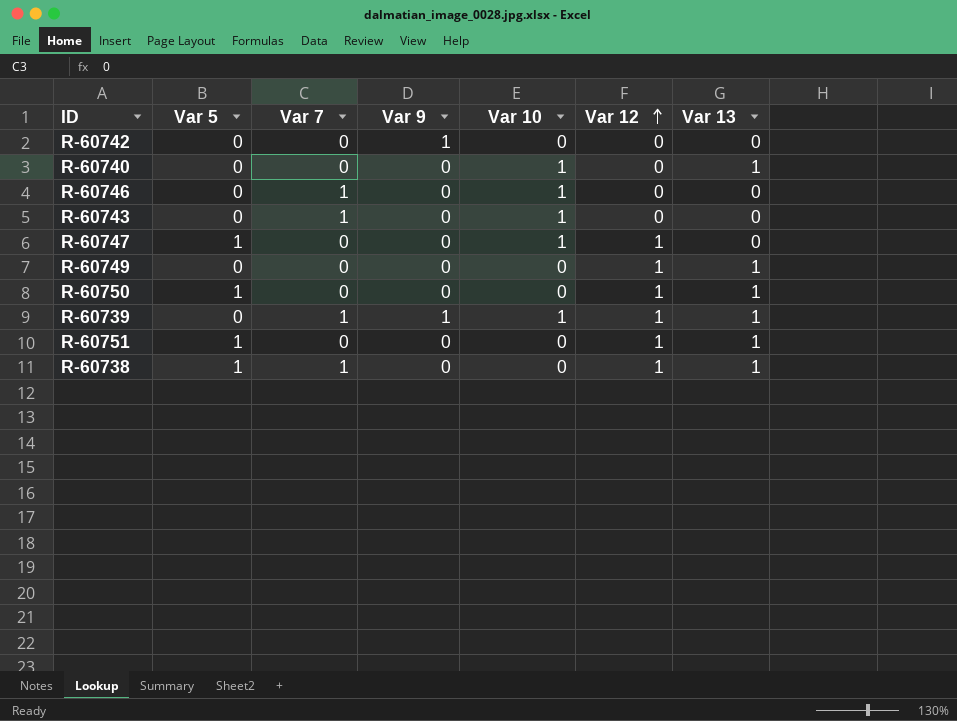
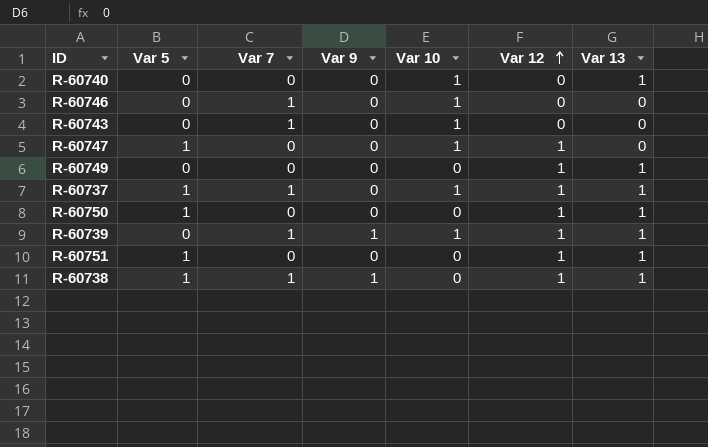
row R-60742: 0 | 0 | 1 | 0 | 0 | 0 -> none
row R-60737: none -> 1 | 1 | 0 | 1 | 1 | 1
R-60738 | Var 9: 0 -> 1

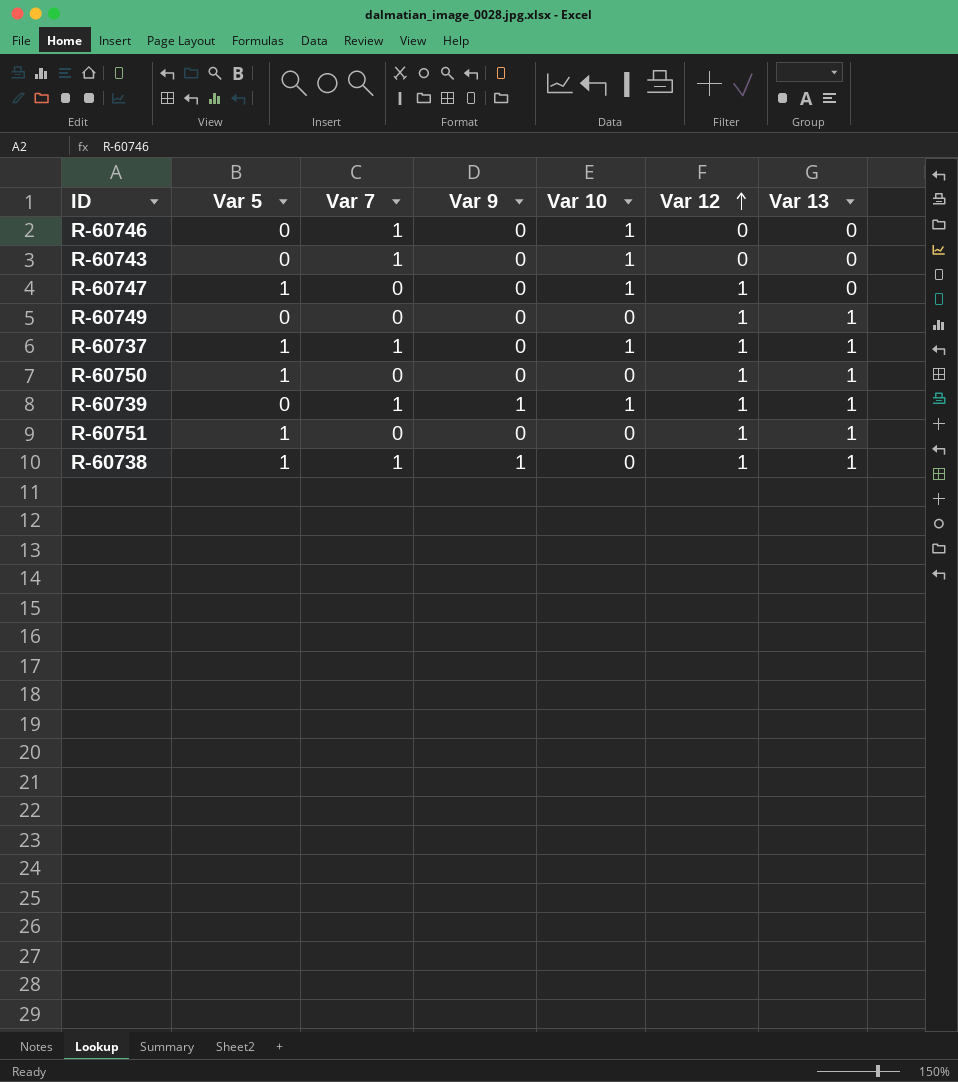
row R-60740: 0 | 0 | 0 | 1 | 0 | 1 -> none

